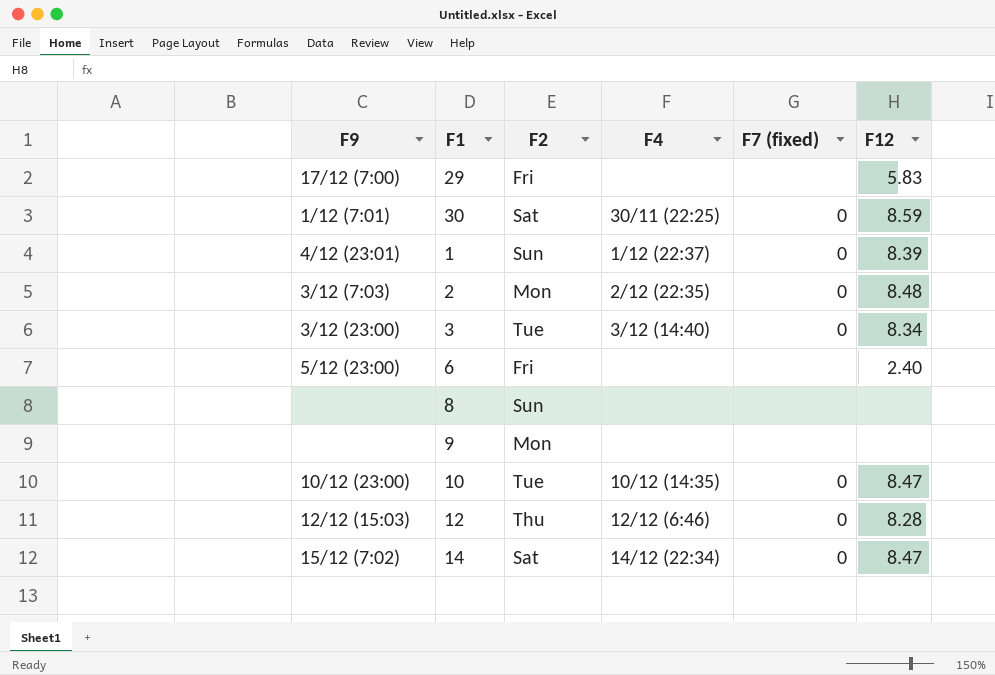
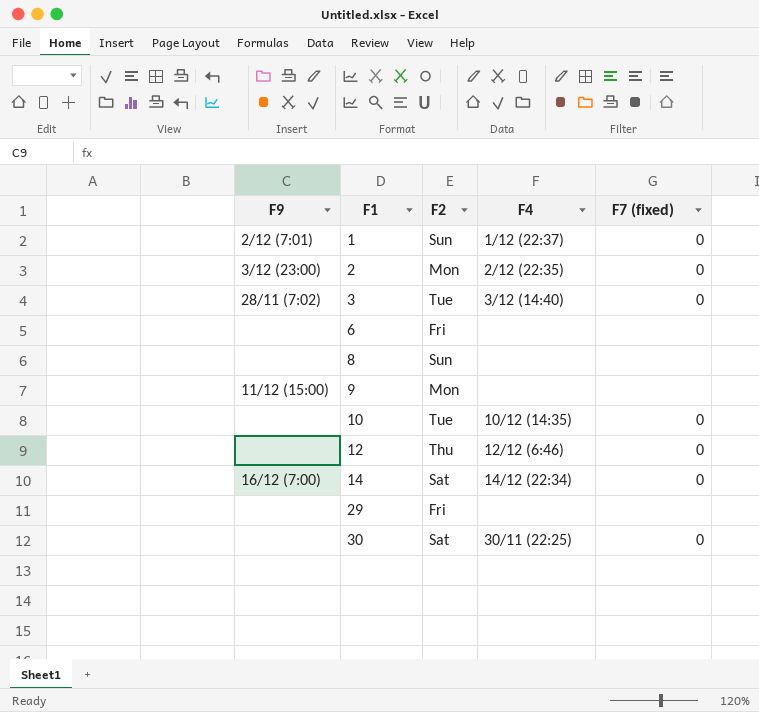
row order: none -> F1 ascending
column F12 | position: 6 -> none
1 | F9: 4/12 (23:01) -> 2/12 (7:01)
2 | F9: 3/12 (7:03) -> 3/12 (23:00)
3 | F9: 3/12 (23:00) -> 28/11 (7:02)
6 | F9: 5/12 (23:00) -> none
9 | F9: none -> 11/12 (15:00)
10 | F9: 10/12 (23:00) -> none
12 | F9: 12/12 (15:03) -> none
14 | F9: 15/12 (7:02) -> 16/12 (7:00)
29 | F9: 17/12 (7:00) -> none
30 | F9: 1/12 (7:01) -> none

